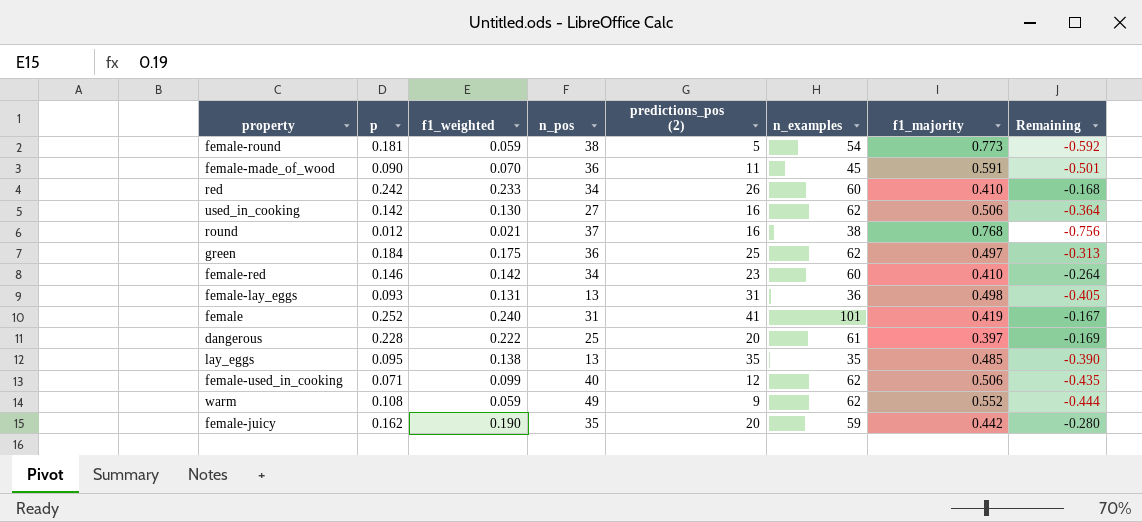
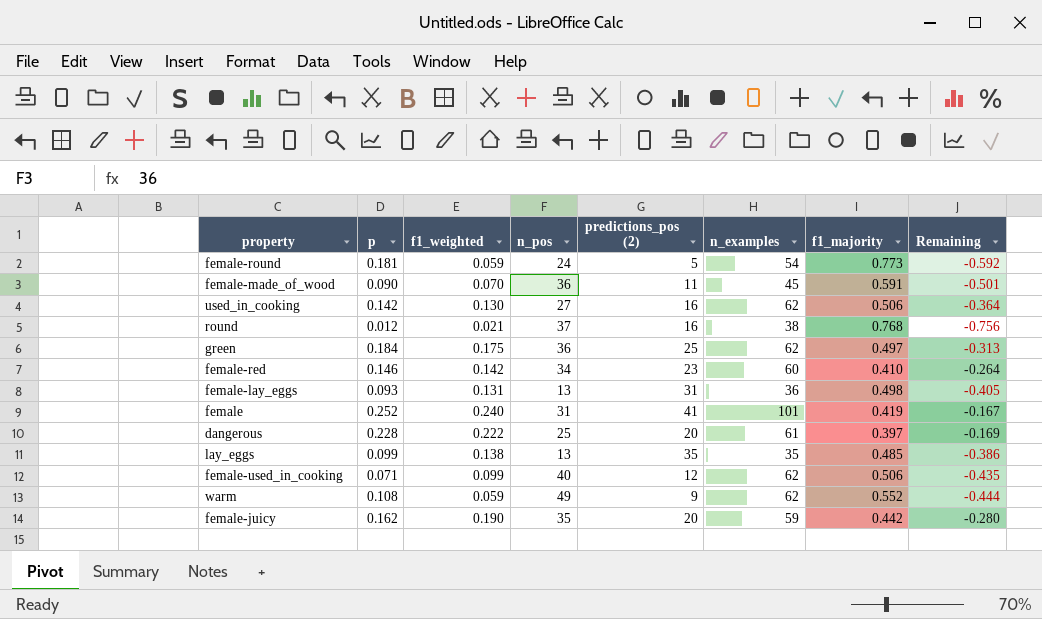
row red: 0.242 | 0.233 | 34 | 26 | 60 | 0.410 | -0.168 -> none
female-round | n_pos: 38 -> 24
lay_eggs | p: 0.095 -> 0.099
lay_eggs | Remaining: -0.390 -> -0.386

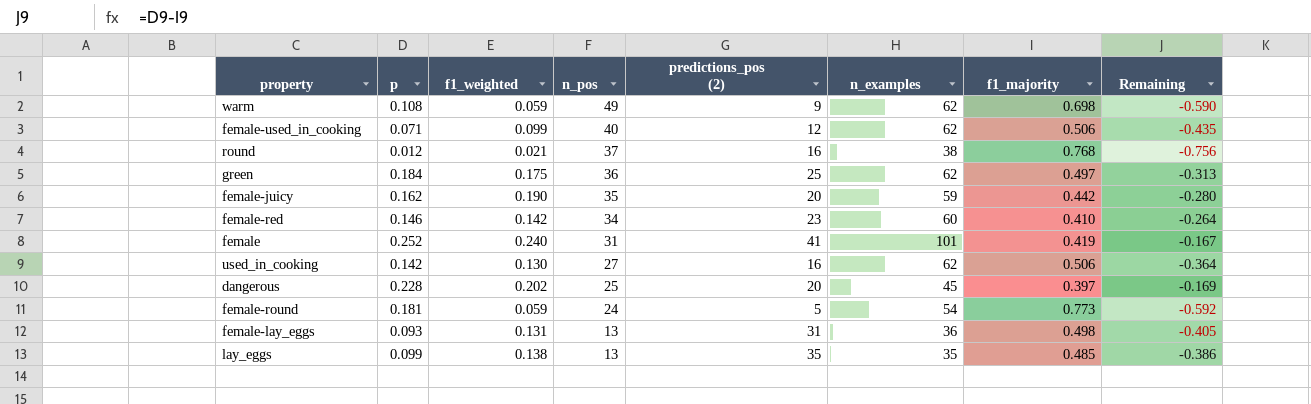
row order: none -> n_pos descending
row female-made_of_wood: 0.090 | 0.070 | 36 | 11 | 45 | 0.591 | -0.501 -> none
warm | f1_majority: 0.552 -> 0.698
warm | Remaining: -0.444 -> -0.590
dangerous | f1_weighted: 0.222 -> 0.202
dangerous | n_examples: 61 -> 45

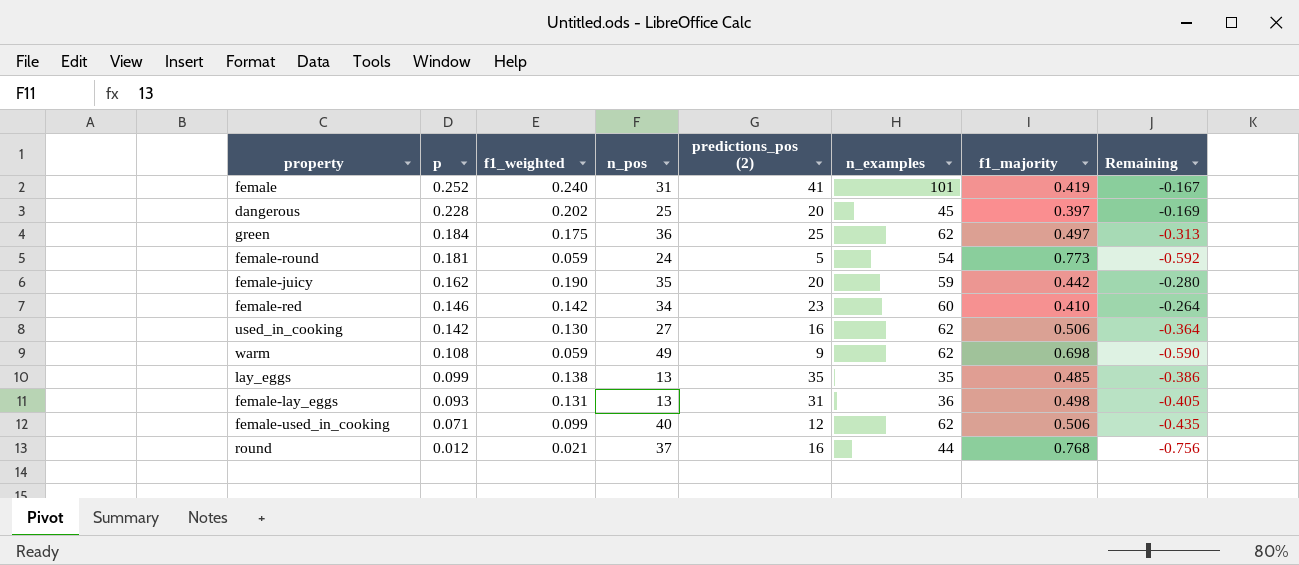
row order: n_pos descending -> p descending
round | n_examples: 38 -> 44

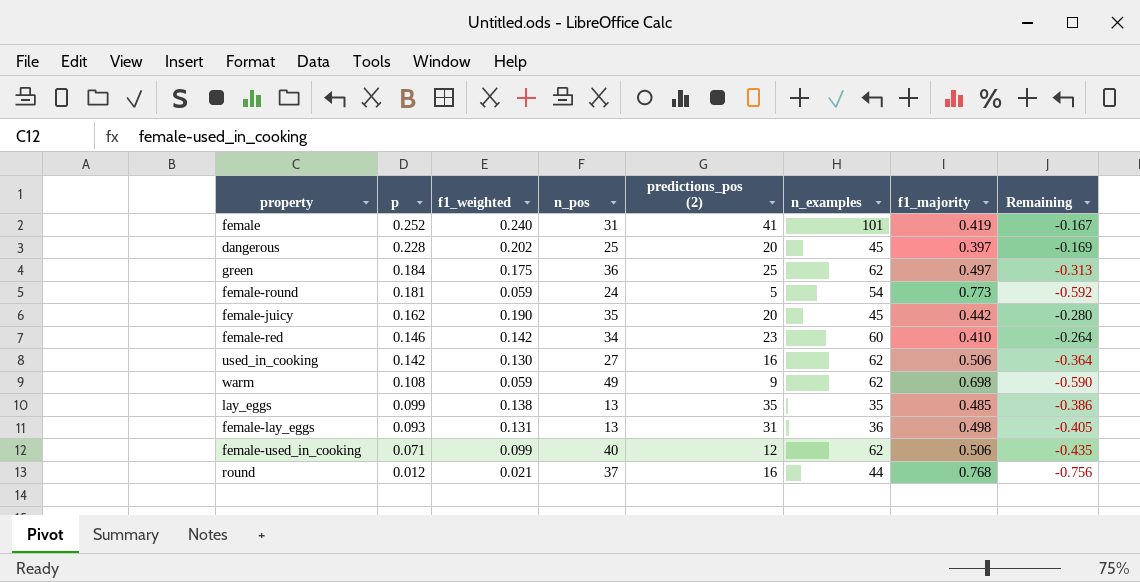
female-juicy | n_examples: 59 -> 45

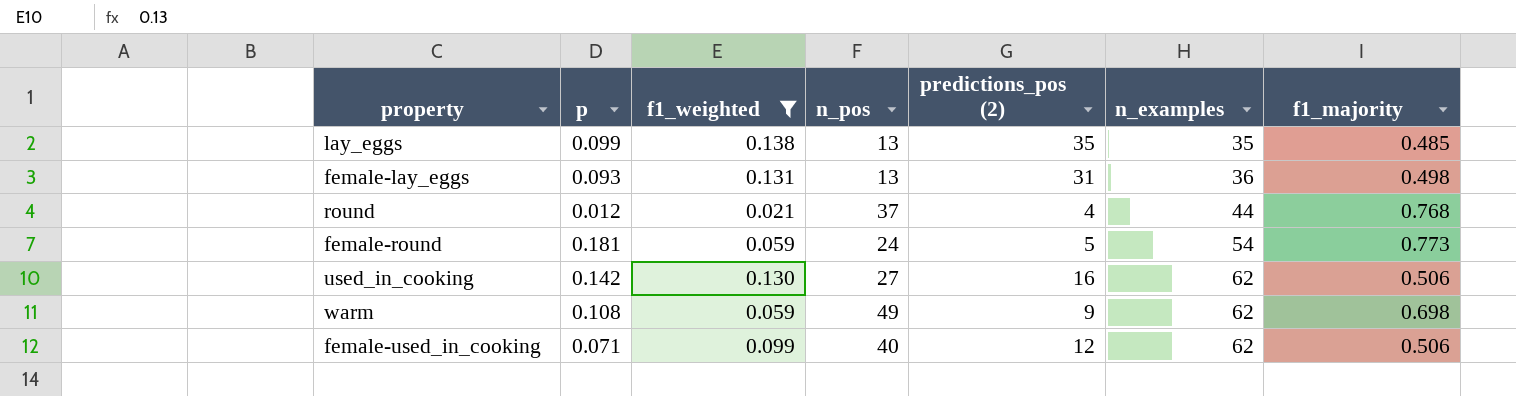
filter: none -> f1_weighted <= 0.138
row order: p descending -> n_examples ascending
column Remaining | formula: [p] - [f1_majority] -> none
round | predictions_pos (2): 16 -> 4

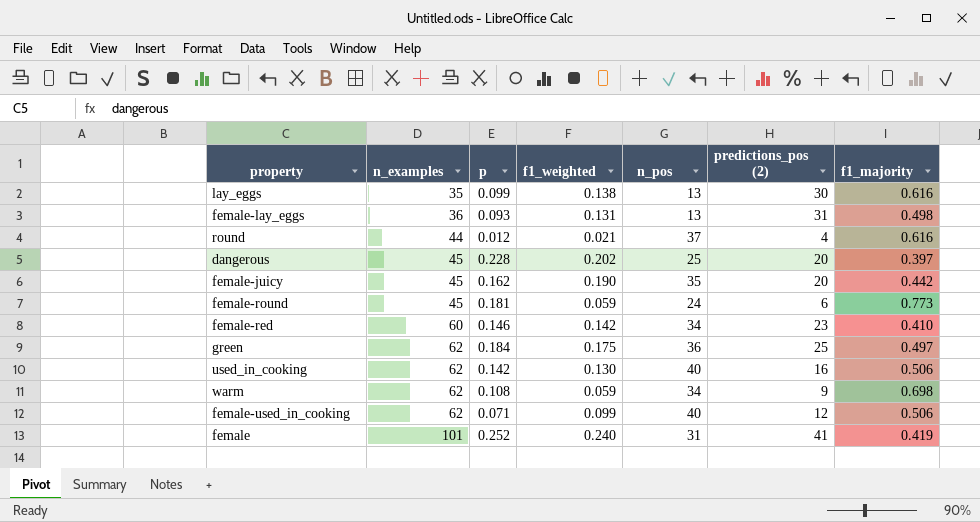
filter: f1_weighted <= 0.138 -> none
column n_examples | position: 6 -> 2
lay_eggs | predictions_pos (2): 35 -> 30
lay_eggs | f1_majority: 0.485 -> 0.616
round | f1_majority: 0.768 -> 0.616
female-round | n_examples: 54 -> 45
female-round | predictions_pos (2): 5 -> 6
used_in_cooking | n_pos: 27 -> 40
warm | n_pos: 49 -> 34

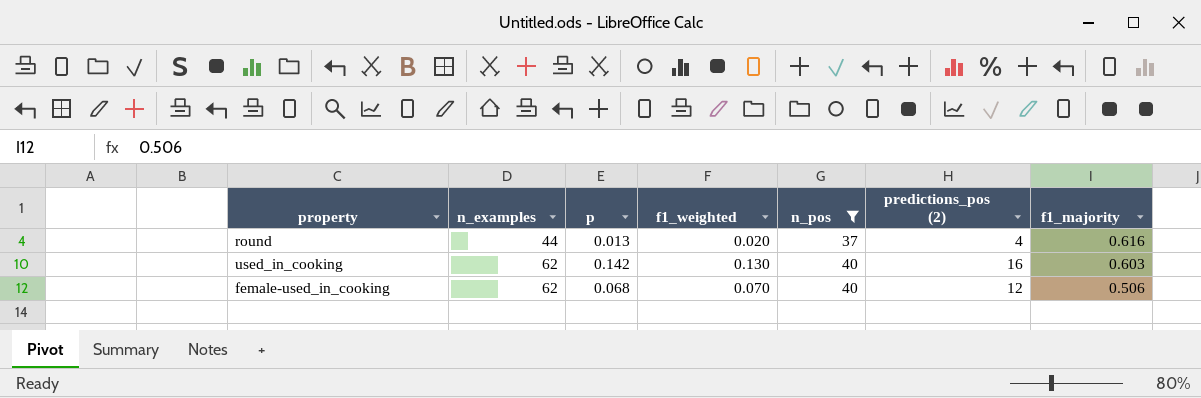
filter: none -> n_pos >= 37
round | p: 0.012 -> 0.013
round | f1_weighted: 0.021 -> 0.020
used_in_cooking | f1_majority: 0.506 -> 0.603
female-used_in_cooking | p: 0.071 -> 0.068
female-used_in_cooking | f1_weighted: 0.099 -> 0.070

